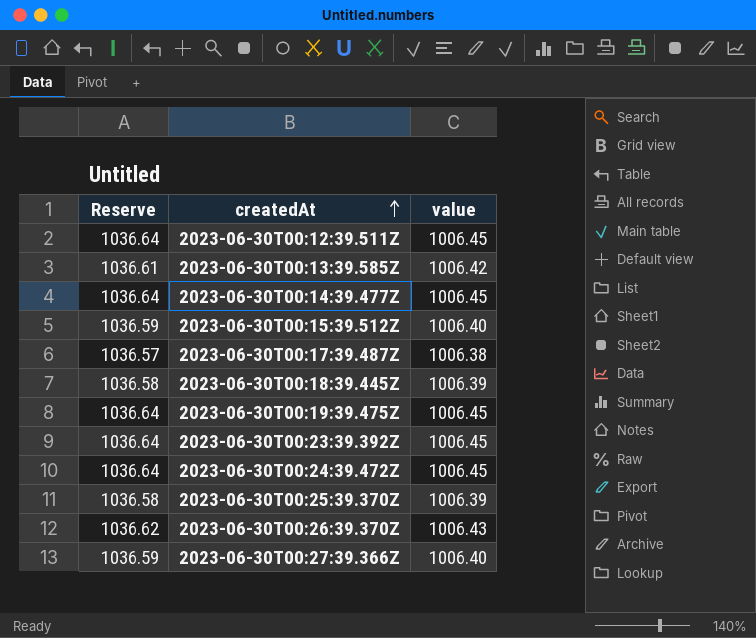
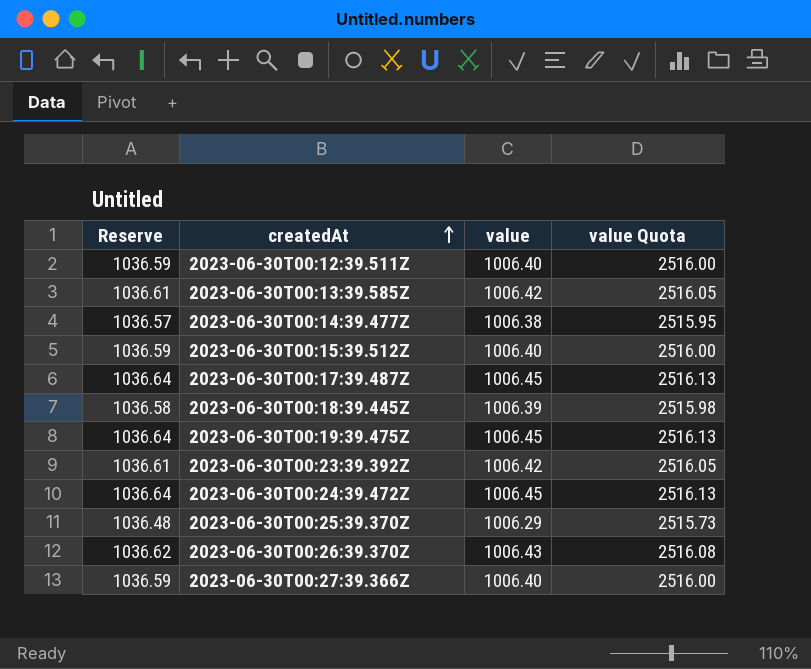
column value Quota | formula: none -> [value] * 2.5
2023-06-30T00:12:39.511Z | Reserve: 1036.64 -> 1036.59
2023-06-30T00:12:39.511Z | value: 1006.45 -> 1006.40
2023-06-30T00:14:39.477Z | Reserve: 1036.64 -> 1036.57
2023-06-30T00:14:39.477Z | value: 1006.45 -> 1006.38
2023-06-30T00:17:39.487Z | Reserve: 1036.57 -> 1036.64
2023-06-30T00:17:39.487Z | value: 1006.38 -> 1006.45
2023-06-30T00:23:39.392Z | Reserve: 1036.64 -> 1036.61
2023-06-30T00:23:39.392Z | value: 1006.45 -> 1006.42
2023-06-30T00:25:39.370Z | Reserve: 1036.58 -> 1036.48
2023-06-30T00:25:39.370Z | value: 1006.39 -> 1006.29

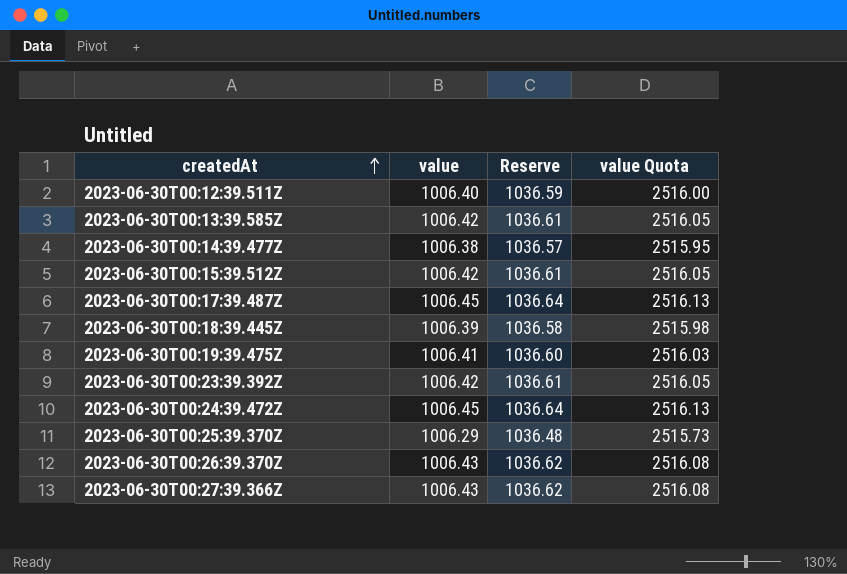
column Reserve | position: 1 -> 3
2023-06-30T00:15:39.512Z | value: 1006.40 -> 1006.42
2023-06-30T00:15:39.512Z | Reserve: 1036.59 -> 1036.61
2023-06-30T00:15:39.512Z | value Quota: 2516.00 -> 2516.05
2023-06-30T00:19:39.475Z | value: 1006.45 -> 1006.41
2023-06-30T00:19:39.475Z | Reserve: 1036.64 -> 1036.60
2023-06-30T00:19:39.475Z | value Quota: 2516.13 -> 2516.03
2023-06-30T00:27:39.366Z | value: 1006.40 -> 1006.43
2023-06-30T00:27:39.366Z | Reserve: 1036.59 -> 1036.62
2023-06-30T00:27:39.366Z | value Quota: 2516.00 -> 2516.08

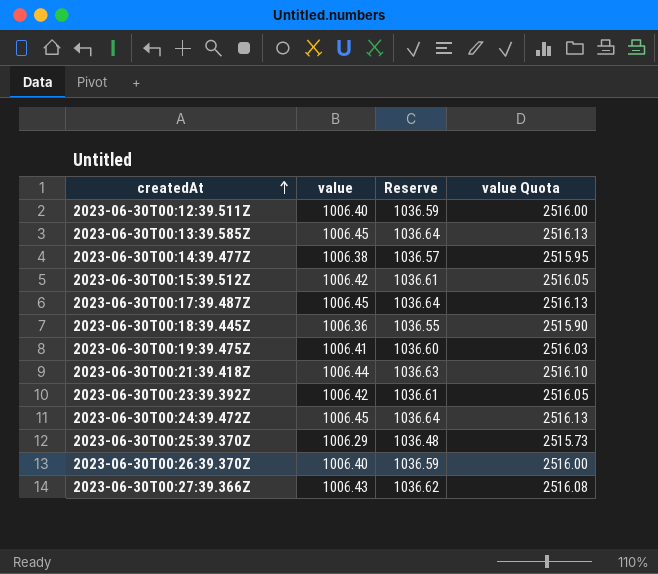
2023-06-30T00:13:39.585Z | value: 1006.42 -> 1006.45
2023-06-30T00:13:39.585Z | Reserve: 1036.61 -> 1036.64
2023-06-30T00:13:39.585Z | value Quota: 2516.05 -> 2516.13
2023-06-30T00:18:39.445Z | value: 1006.39 -> 1006.36
2023-06-30T00:18:39.445Z | Reserve: 1036.58 -> 1036.55
2023-06-30T00:18:39.445Z | value Quota: 2515.98 -> 2515.90
row 2023-06-30T00:21:39.418Z: none -> 1006.44 | 1036.63 | 2516.10
2023-06-30T00:26:39.370Z | value: 1006.43 -> 1006.40
2023-06-30T00:26:39.370Z | Reserve: 1036.62 -> 1036.59
2023-06-30T00:26:39.370Z | value Quota: 2516.08 -> 2516.00

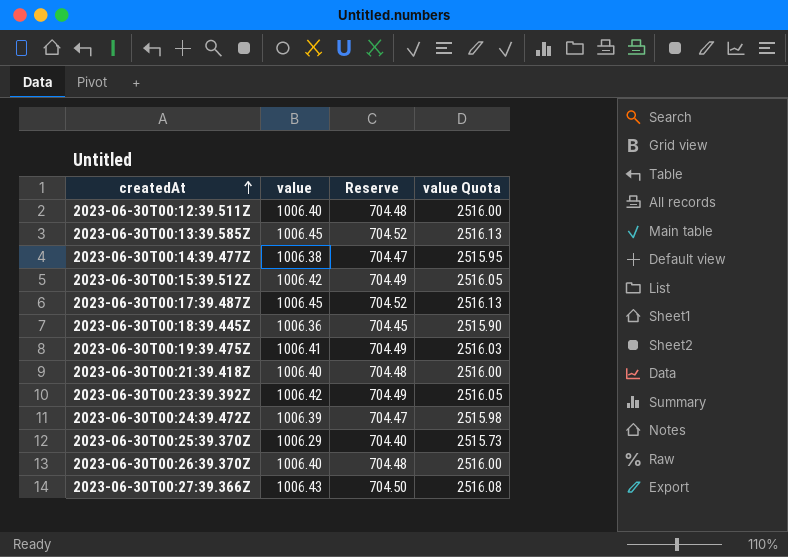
column Reserve | formula: [value] * 1.03 -> [value] * 0.7
2023-06-30T00:21:39.418Z | value: 1006.44 -> 1006.40
2023-06-30T00:21:39.418Z | value Quota: 2516.10 -> 2516.00
2023-06-30T00:24:39.472Z | value: 1006.45 -> 1006.39
2023-06-30T00:24:39.472Z | value Quota: 2516.13 -> 2515.98

